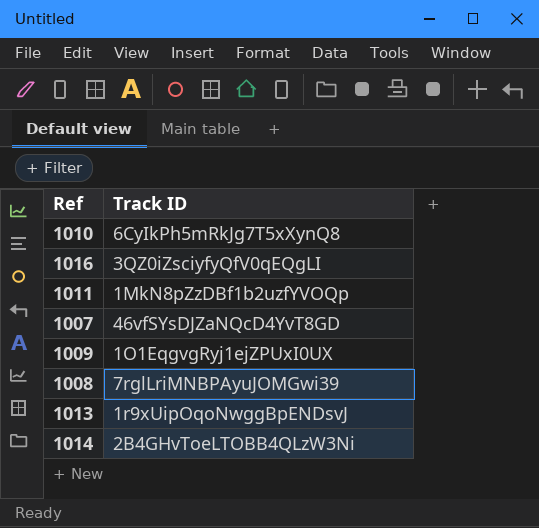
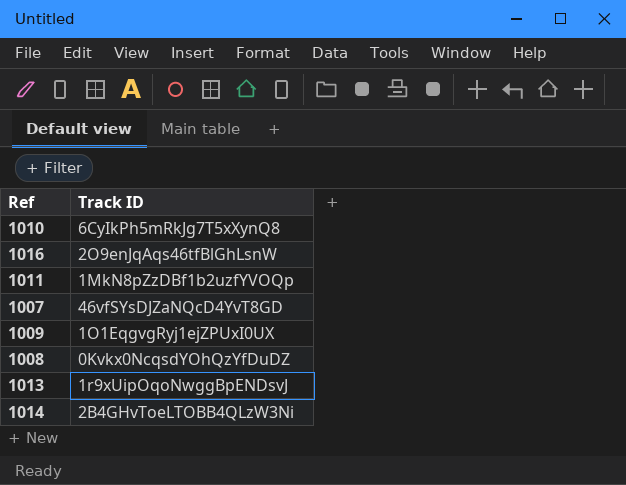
1016 | Track ID: 3QZ0iZsciyfyQfV0qEQgLI -> 2O9enJqAqs46tfBlGhLsnW
1008 | Track ID: 7rglLriMNBPAyuJOMGwi39 -> 0Kvkx0NcqsdYOhQzYfDuDZ

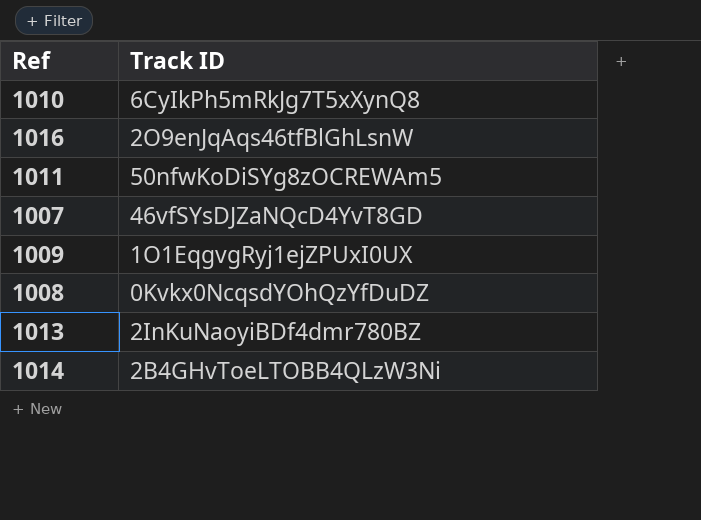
1011 | Track ID: 1MkN8pZzDBf1b2uzfYVOQp -> 50nfwKoDiSYg8zOCREWAm5
1013 | Track ID: 1r9xUipOqoNwggBpENDsvJ -> 2InKuNaoyiBDf4dmr780BZ

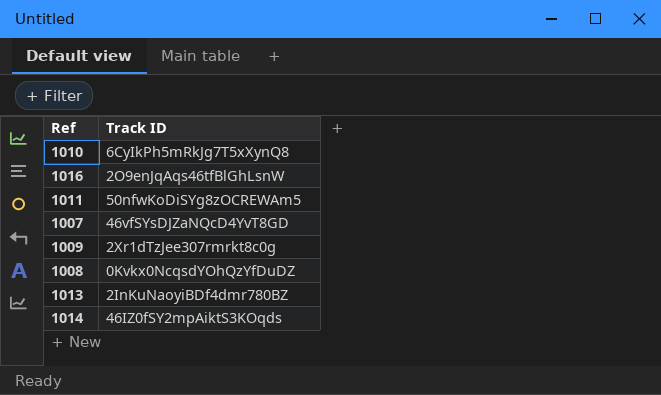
1009 | Track ID: 1O1EqgvgRyj1ejZPUxI0UX -> 2Xr1dTzJee307rmrkt8c0g
1014 | Track ID: 2B4GHvToeLTOBB4QLzW3Ni -> 46IZ0fSY2mpAiktS3KOqds

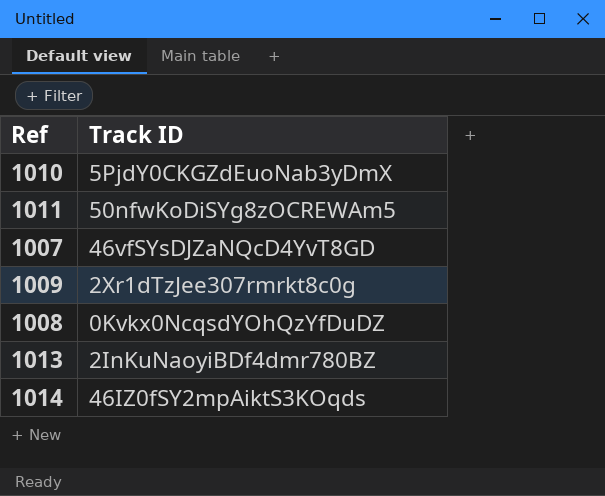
row 1016: 2O9enJqAqs46tfBlGhLsnW -> none
1010 | Track ID: 6CyIkPh5mRkJg7T5xXynQ8 -> 5PjdY0CKGZdEuoNab3yDmX

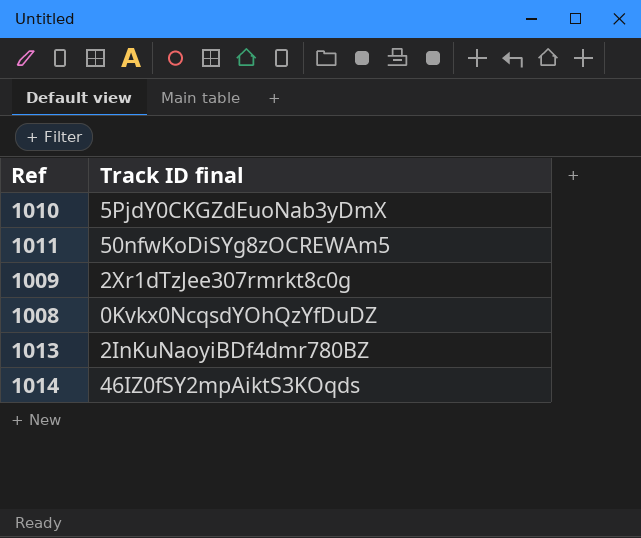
column name: Track ID -> Track ID final
row 1007: 46vfSYsDJZaNQcD4YvT8GD -> none

